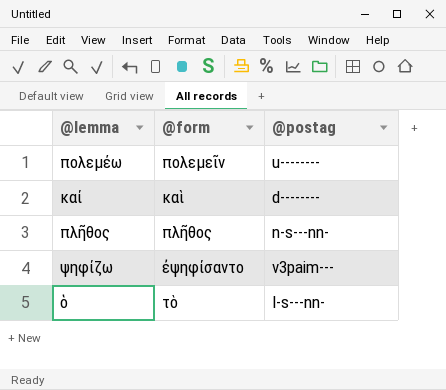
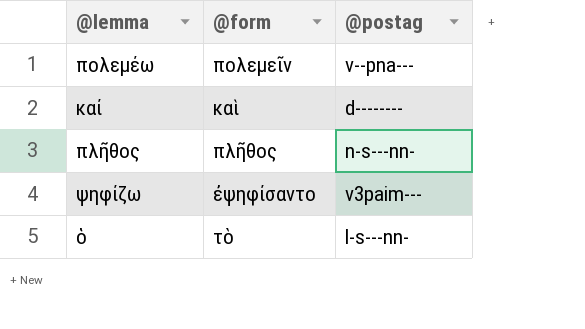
πολεμέω | @postag: u-------- -> v--pna---

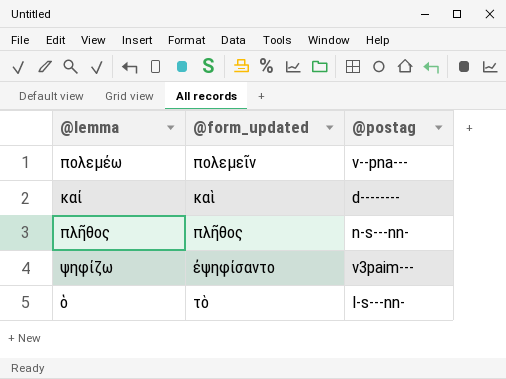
column name: @form -> @form_updated

